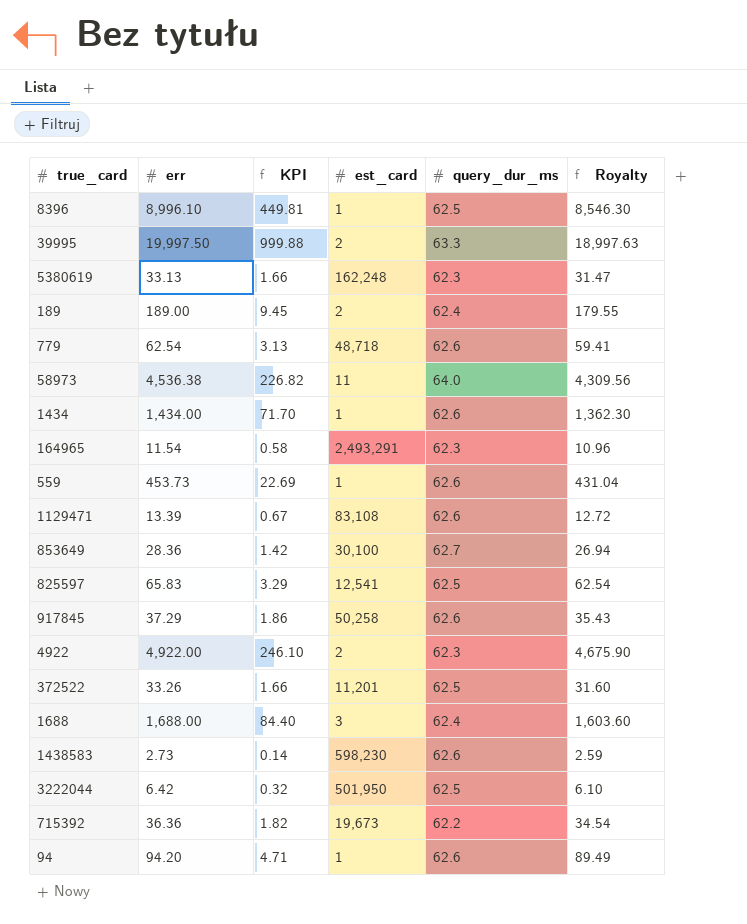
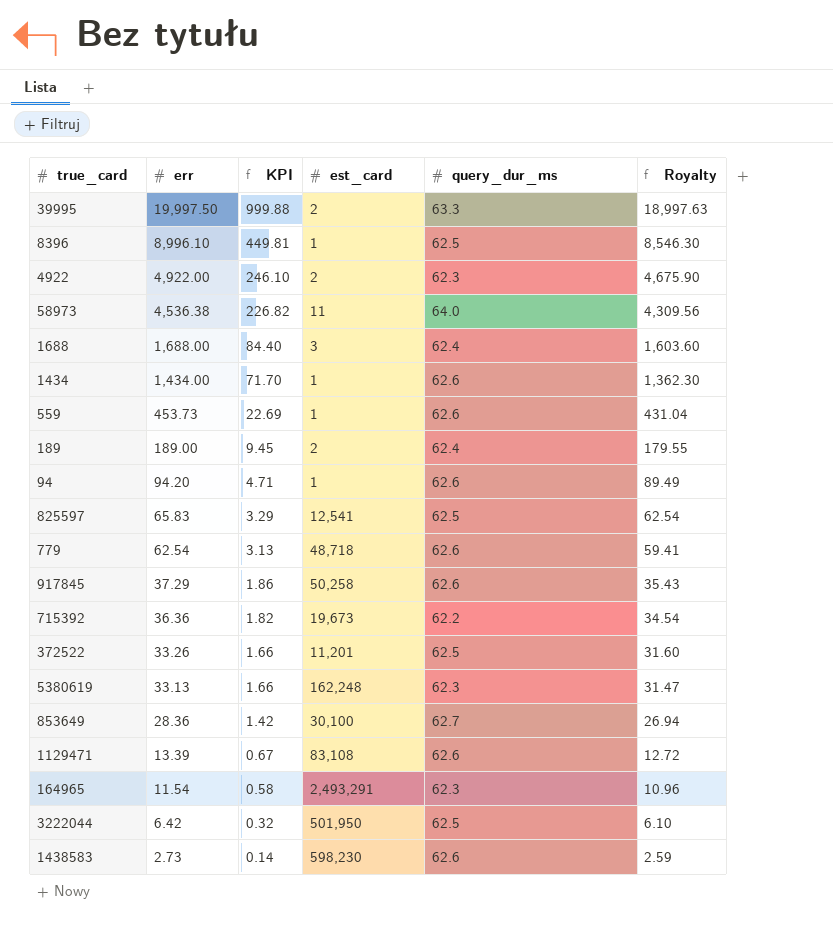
row order: none -> err descending

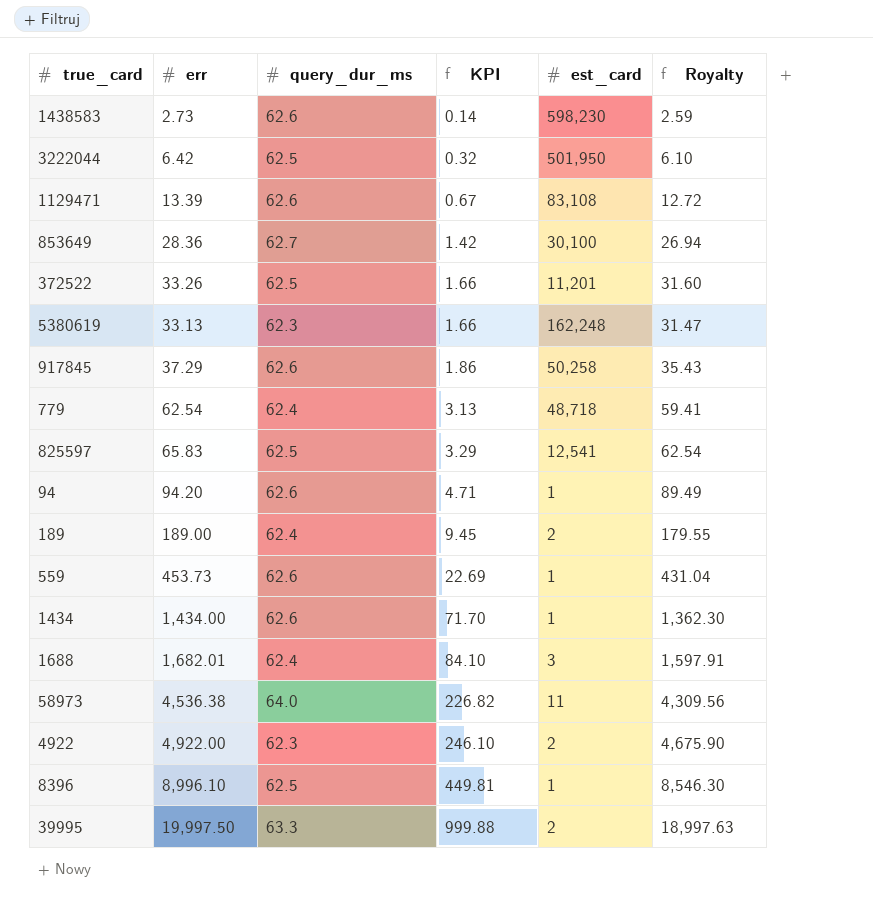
row order: err descending -> KPI ascending
column query_dur_ms | position: 5 -> 3
row 715392: 36.36 | 1.82 | 19,673 | 62.2 | 34.54 -> none
row 164965: 11.54 | 0.58 | 2,493,291 | 62.3 | 10.96 -> none
779 | query_dur_ms: 62.6 -> 62.4
1688 | err: 1,688.00 -> 1,682.01
1688 | KPI: 84.40 -> 84.10
1688 | Royalty: 1,603.60 -> 1,597.91

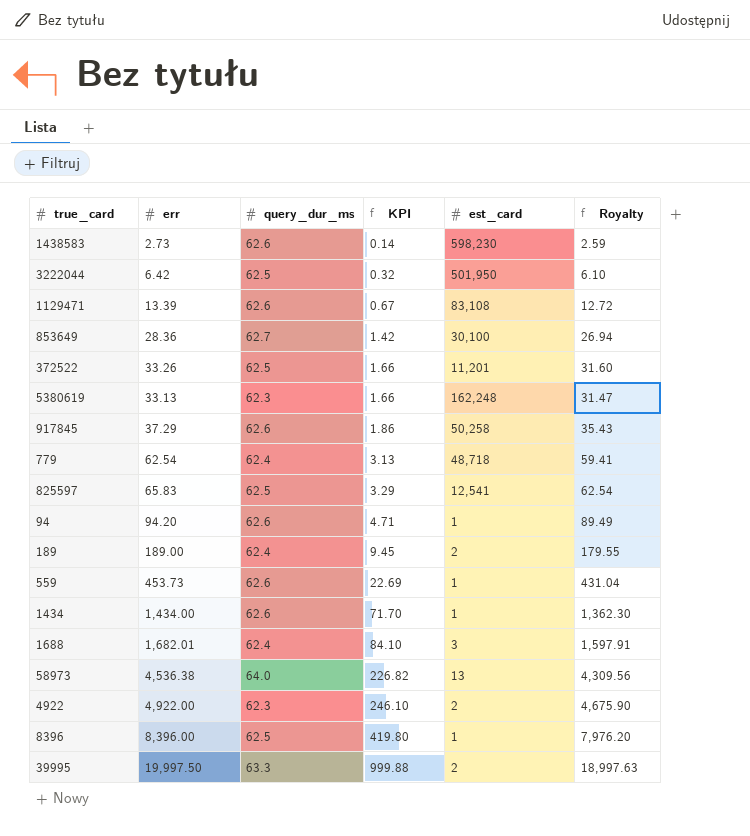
58973 | est_card: 11 -> 13
8396 | err: 8,996.10 -> 8,396.00
8396 | KPI: 449.81 -> 419.80
8396 | Royalty: 8,546.30 -> 7,976.20

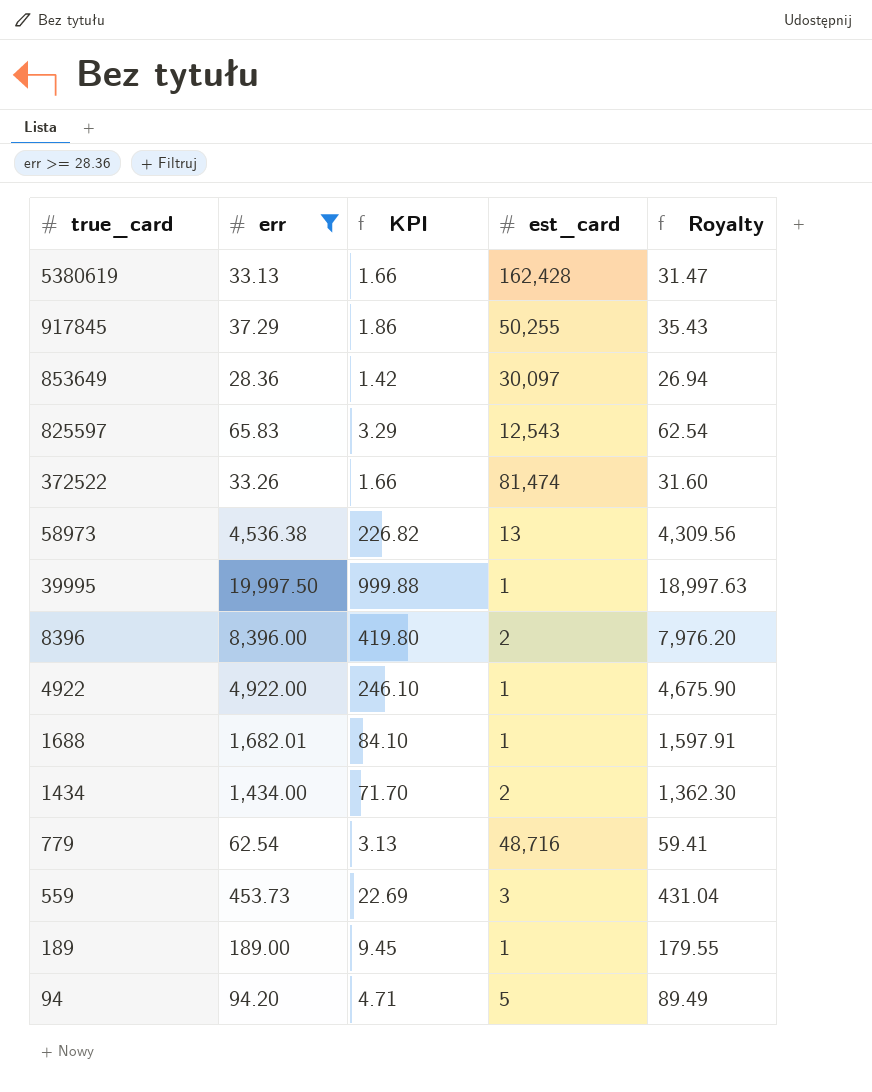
filter: none -> err >= 28.36
row order: KPI ascending -> true_card descending
column query_dur_ms | position: 3 -> none
5380619 | est_card: 162,248 -> 162,428
917845 | est_card: 50,258 -> 50,255
853649 | est_card: 30,100 -> 30,097
825597 | est_card: 12,541 -> 12,543
372522 | est_card: 11,201 -> 81,474
39995 | est_card: 2 -> 1
8396 | est_card: 1 -> 2
4922 | est_card: 2 -> 1
1688 | est_card: 3 -> 1
1434 | est_card: 1 -> 2
779 | est_card: 48,718 -> 48,716
559 | est_card: 1 -> 3
189 | est_card: 2 -> 1
94 | est_card: 1 -> 5

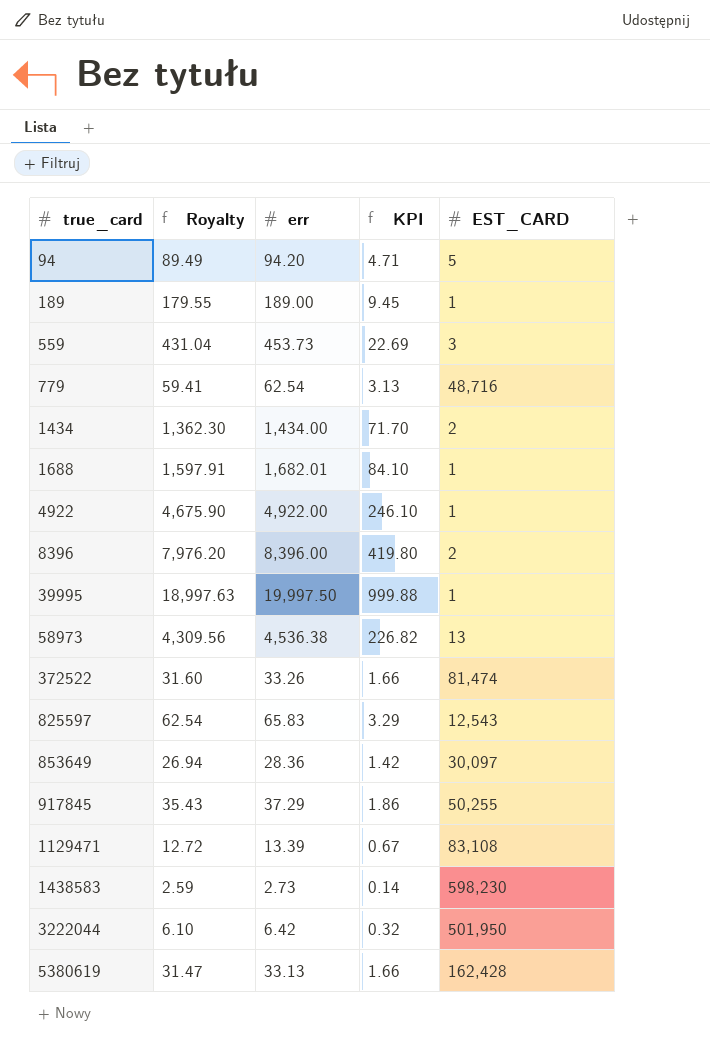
filter: err >= 28.36 -> none
row order: true_card descending -> true_card ascending
column Royalty | position: 5 -> 2
column name: est_card -> EST_CARD

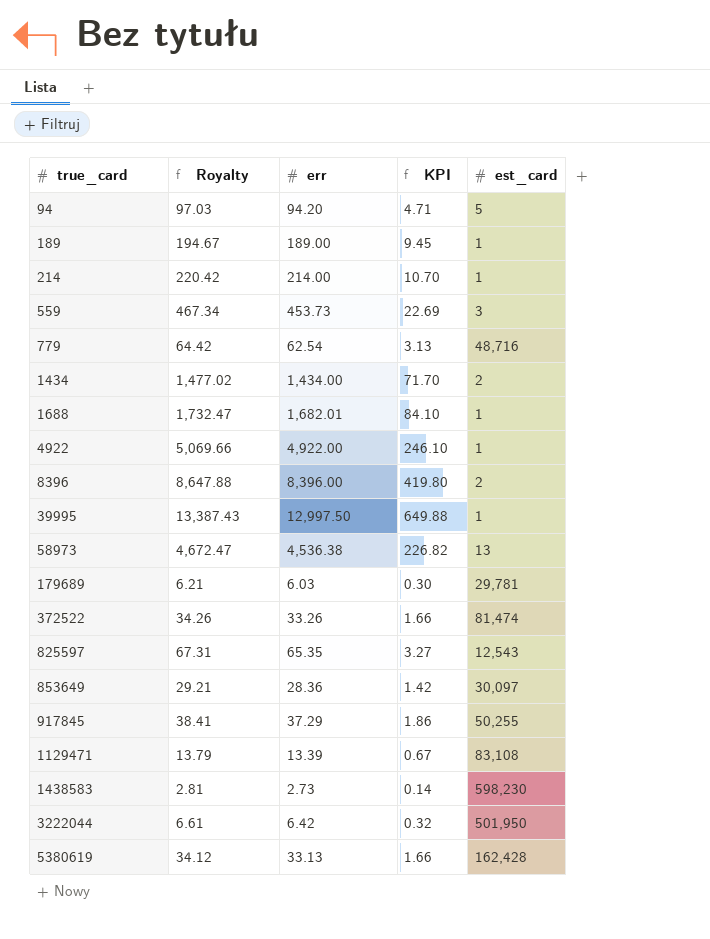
column Royalty | formula: [err] * 0.95 -> [err] * 1.03
column name: EST_CARD -> est_card
row 214: none -> 220.42 | 214.00 | 10.70 | 1
39995 | err: 19,997.50 -> 12,997.50
39995 | KPI: 999.88 -> 649.88
row 179689: none -> 6.21 | 6.03 | 0.30 | 29,781
825597 | err: 65.83 -> 65.35
825597 | KPI: 3.29 -> 3.27

